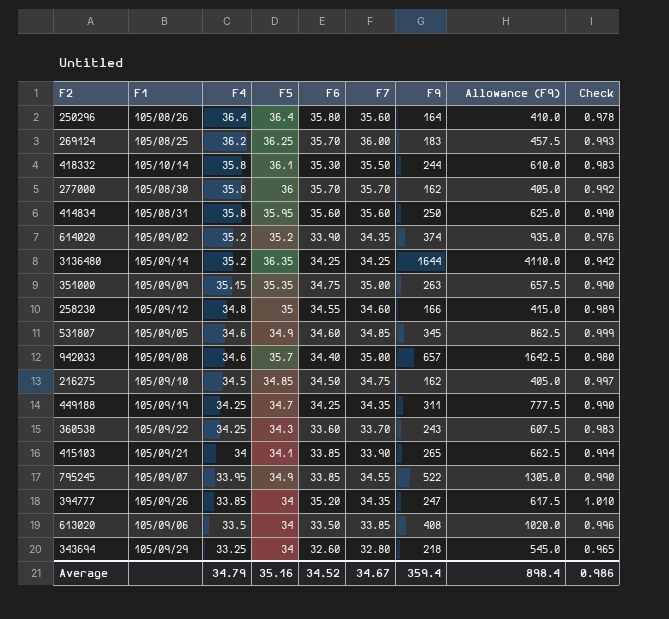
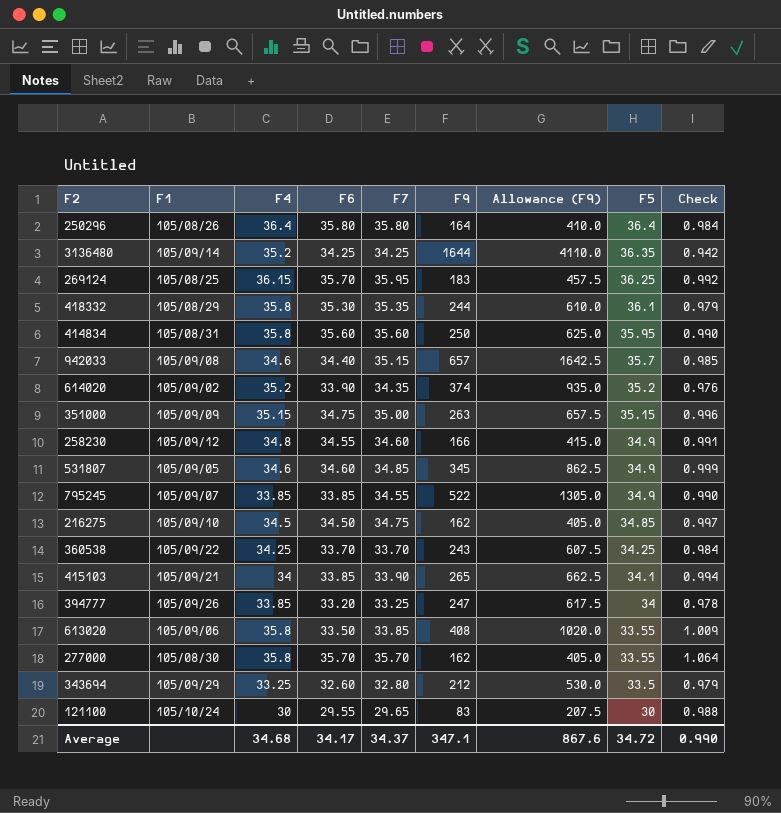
row order: F4 descending -> F5 descending
column F5 | position: 4 -> 8
row 449188: 105/09/19 | 34.25 | 34.7 | 34.25 | 34.35 | 311 | 777.5 | 0.990 -> none
250296 | F7: 35.60 -> 35.80
250296 | Check: 0.978 -> 0.984
269124 | F4: 36.2 -> 36.15
269124 | F7: 36.00 -> 35.95
269124 | Check: 0.993 -> 0.992
418332 | F1: 105/10/14 -> 105/08/29
418332 | F7: 35.50 -> 35.35
418332 | Check: 0.983 -> 0.979
942033 | F7: 35.00 -> 35.15
942033 | Check: 0.980 -> 0.985
351000 | F5: 35.35 -> 35.15
351000 | Check: 0.990 -> 0.996
258230 | F5: 35 -> 34.9
258230 | Check: 0.989 -> 0.991
795245 | F4: 33.95 -> 33.85
360538 | F6: 33.60 -> 33.70
360538 | F5: 34.3 -> 34.25
360538 | Check: 0.983 -> 0.984
394777 | F6: 35.20 -> 33.20
394777 | F7: 34.35 -> 33.25
394777 | Check: 1.010 -> 0.978
613020 | F4: 33.5 -> 35.8
613020 | F5: 34 -> 33.55
613020 | Check: 0.996 -> 1.009
277000 | F5: 36 -> 33.55
277000 | Check: 0.992 -> 1.064
343694 | F9: 218 -> 212
343694 | Allowance (F9): 545.0 -> 530.0
343694 | F5: 34 -> 33.5
343694 | Check: 0.965 -> 0.979
row 121100: none -> 105/10/24 | 30 | 29.55 | 29.65 | 83 | 207.5 | 30 | 0.988
Average | F4: 34.79 -> 34.68
Average | F6: 34.52 -> 34.17
Average | F7: 34.67 -> 34.37
Average | F9: 359.4 -> 347.1
Average | Allowance (F9): 898.4 -> 867.6
Average | F5: 35.16 -> 34.72
Average | Check: 0.986 -> 0.990

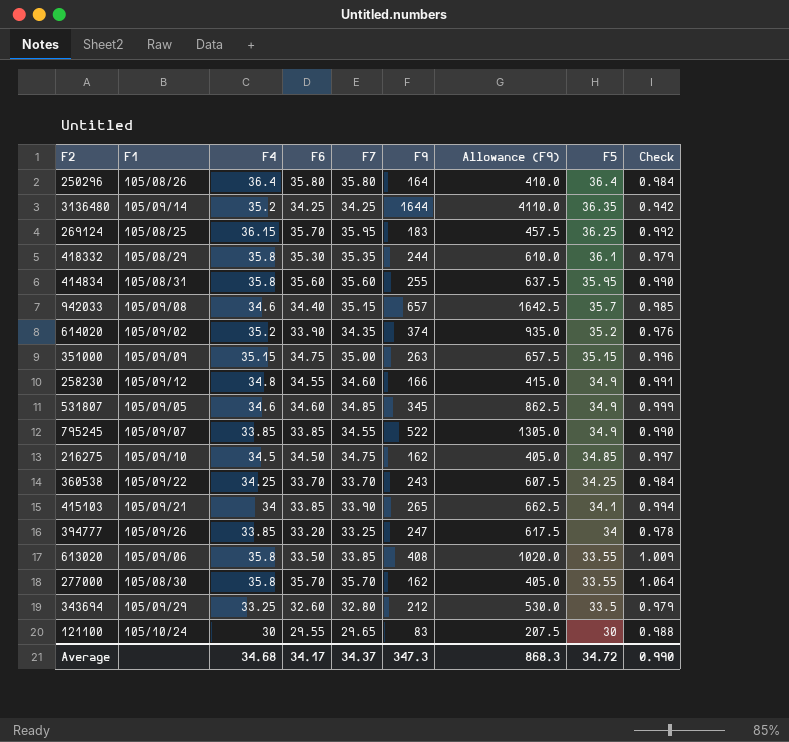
414834 | F9: 250 -> 255
414834 | Allowance (F9): 625.0 -> 637.5
Average | F9: 347.1 -> 347.3
Average | Allowance (F9): 867.6 -> 868.3

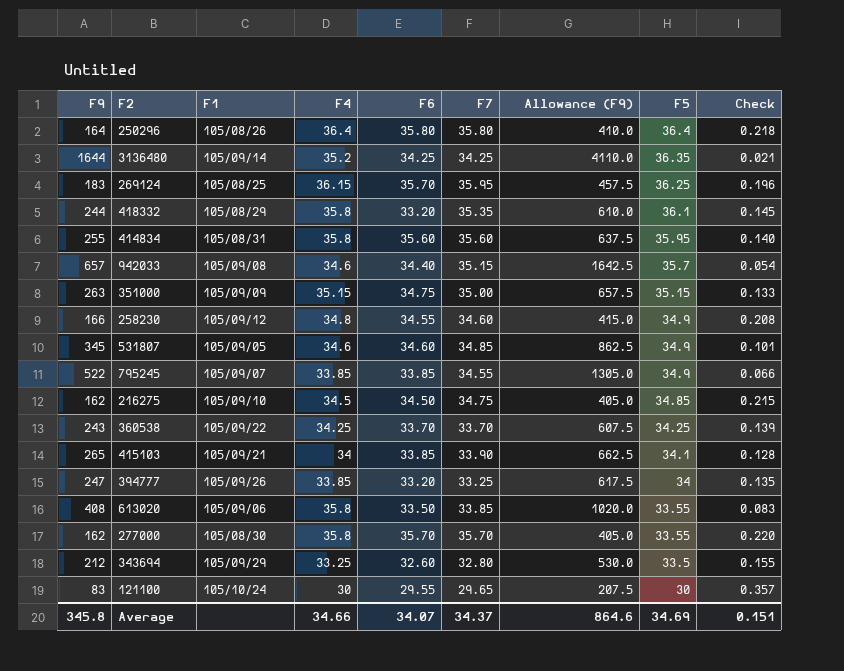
column F9 | position: 6 -> 1
column Check | formula: [F7] / [F5] -> [F7] / [F9]
row 614020: 105/09/02 | 35.2 | 33.90 | 34.35 | 374 | 935.0 | 35.2 | 0.976 -> none
418332 | F6: 35.30 -> 33.20
Average | F9: 347.3 -> 345.8
Average | F4: 34.68 -> 34.66
Average | F6: 34.17 -> 34.07
Average | Allowance (F9): 868.3 -> 864.6
Average | F5: 34.72 -> 34.69
Average | Check: 0.990 -> 0.151

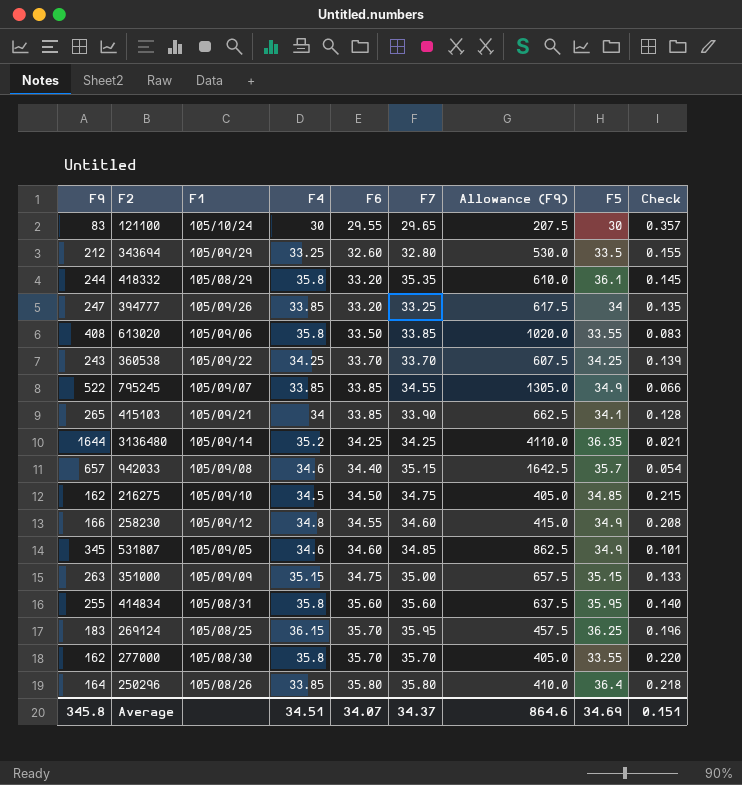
row order: F5 descending -> F6 ascending
250296 | F4: 36.4 -> 33.85
Average | F4: 34.66 -> 34.51

